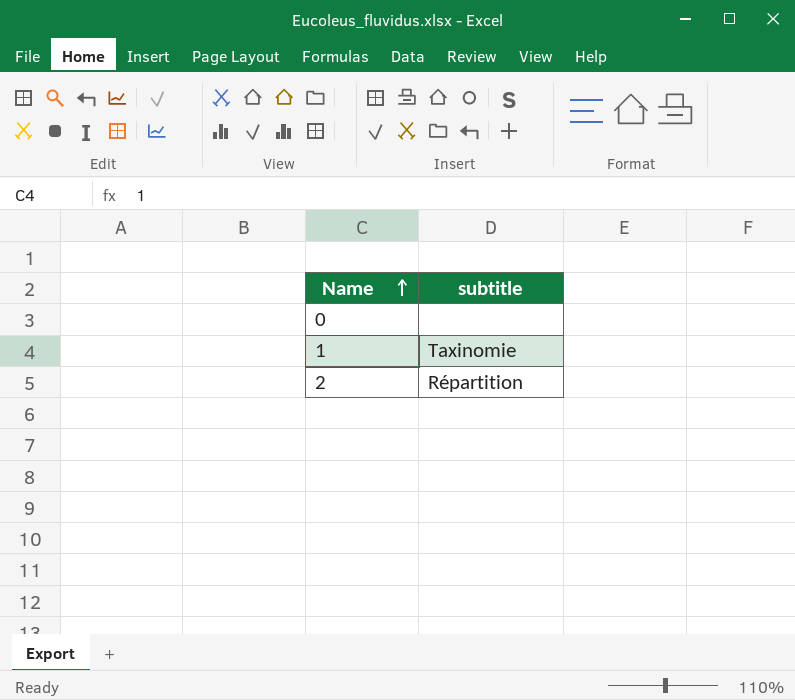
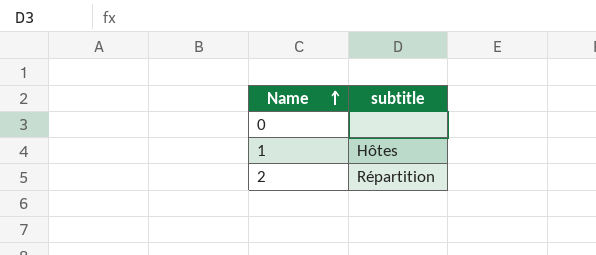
1 | subtitle: Taxinomie -> Hôtes

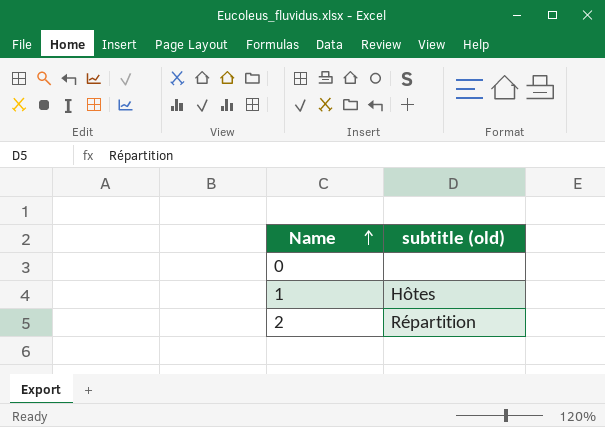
column name: subtitle -> subtitle (old)

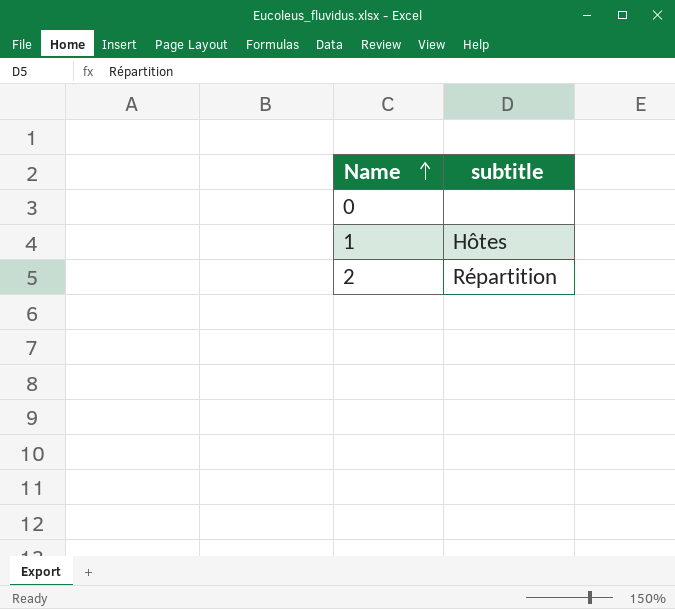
column name: subtitle (old) -> subtitle

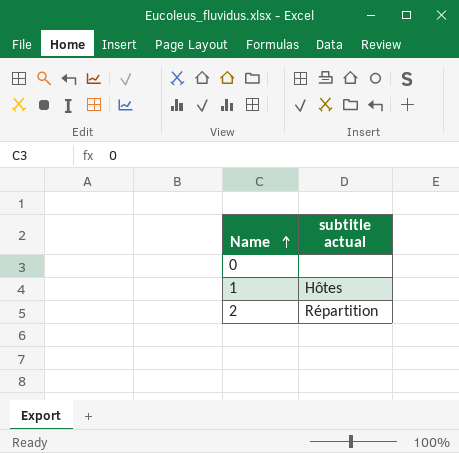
column name: subtitle -> subtitle actual

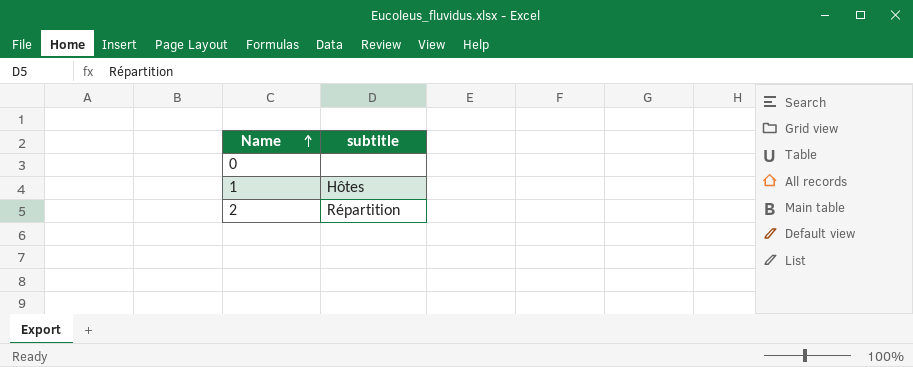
column name: subtitle actual -> subtitle

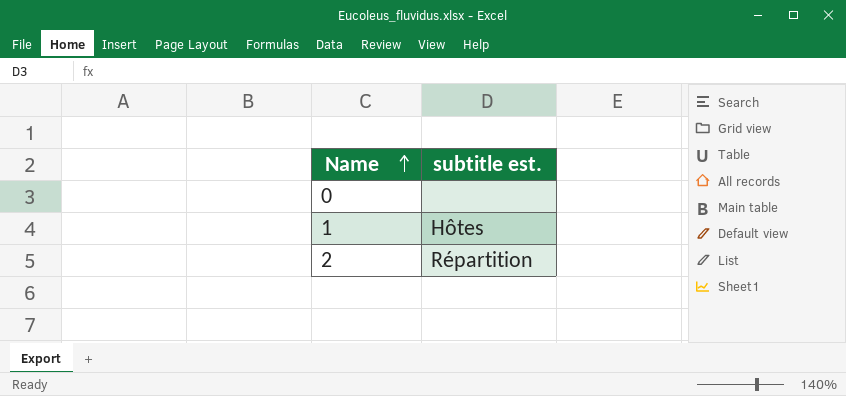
column name: subtitle -> subtitle est.

